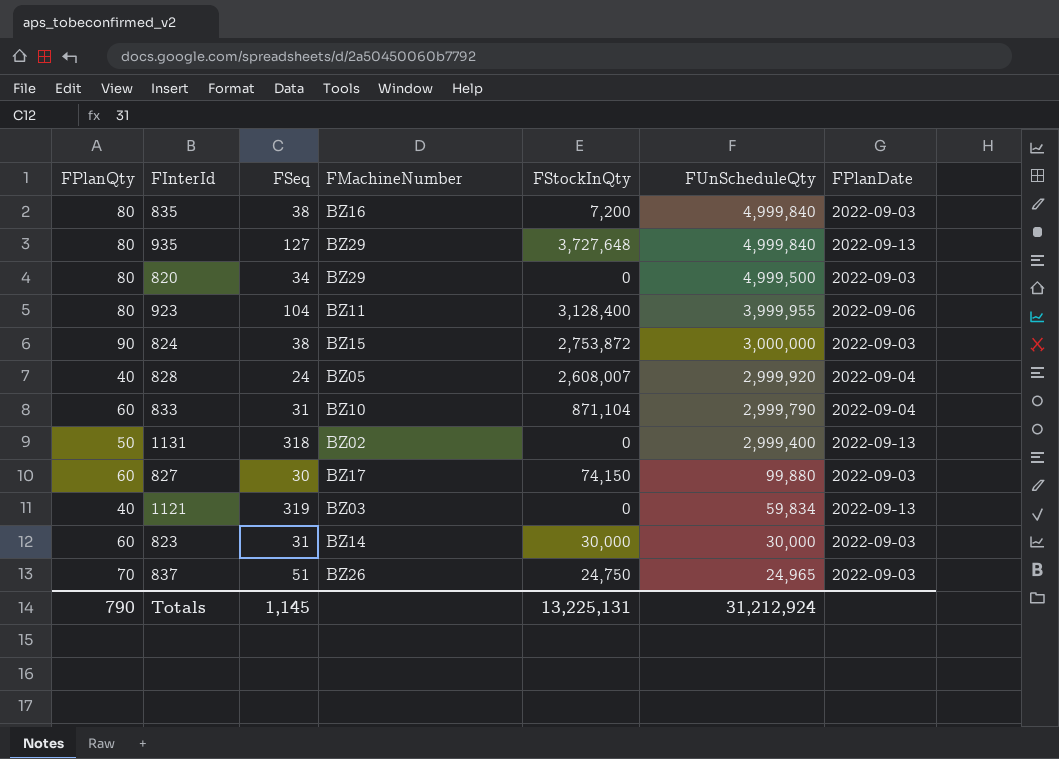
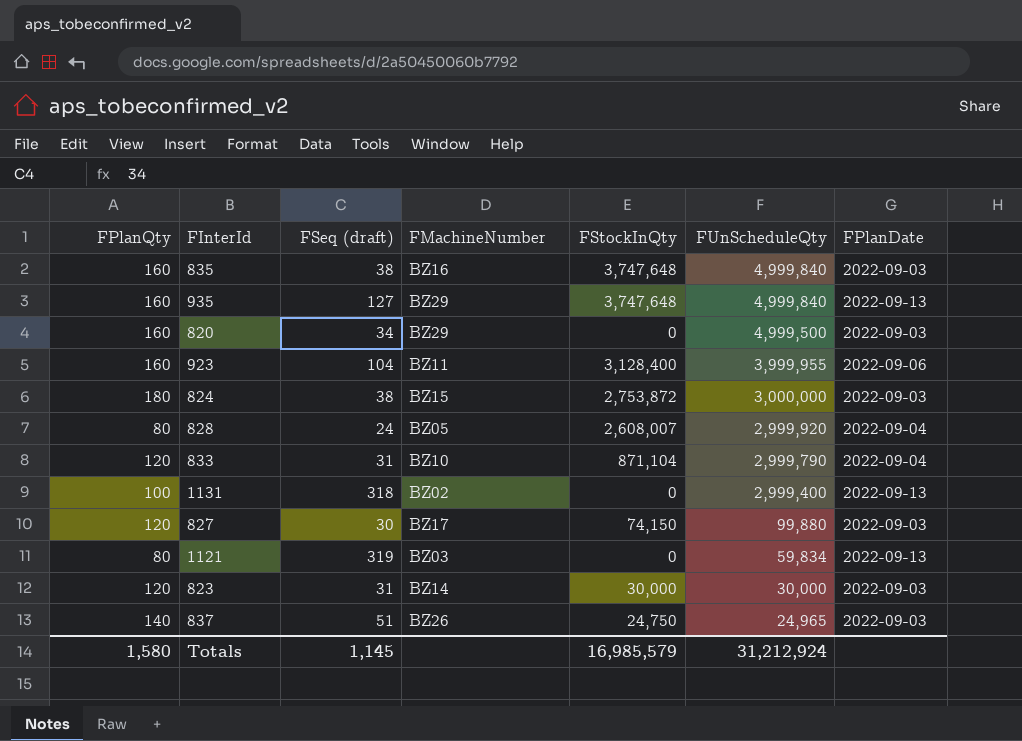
column name: FSeq -> FSeq (draft)
835 | FPlanQty: 80 -> 160
835 | FStockInQty: 7,200 -> 3,747,648
935 | FPlanQty: 80 -> 160
935 | FStockInQty: 3,727,648 -> 3,747,648
820 | FPlanQty: 80 -> 160
923 | FPlanQty: 80 -> 160
824 | FPlanQty: 90 -> 180
828 | FPlanQty: 40 -> 80
833 | FPlanQty: 60 -> 120
1131 | FPlanQty: 50 -> 100
827 | FPlanQty: 60 -> 120
1121 | FPlanQty: 40 -> 80
823 | FPlanQty: 60 -> 120
837 | FPlanQty: 70 -> 140
Totals | FPlanQty: 790 -> 1,580
Totals | FStockInQty: 13,225,131 -> 16,985,579

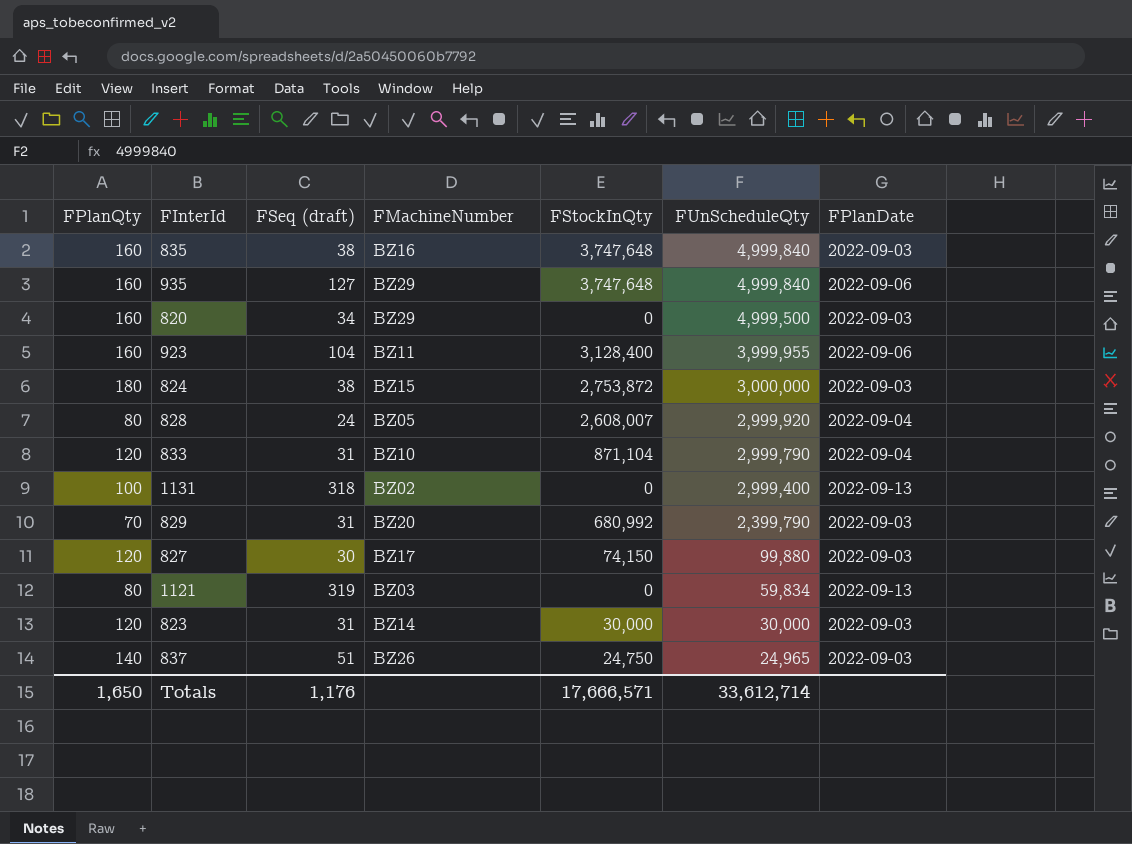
935 | FPlanDate: 2022-09-13 -> 2022-09-06
row 829: none -> 70 | 31 | BZ20 | 680,992 | 2,399,790 | 2022-09-03
Totals | FPlanQty: 1,580 -> 1,650
Totals | FSeq (draft): 1,145 -> 1,176
Totals | FStockInQty: 16,985,579 -> 17,666,571
Totals | FUnScheduleQty: 31,212,924 -> 33,612,714

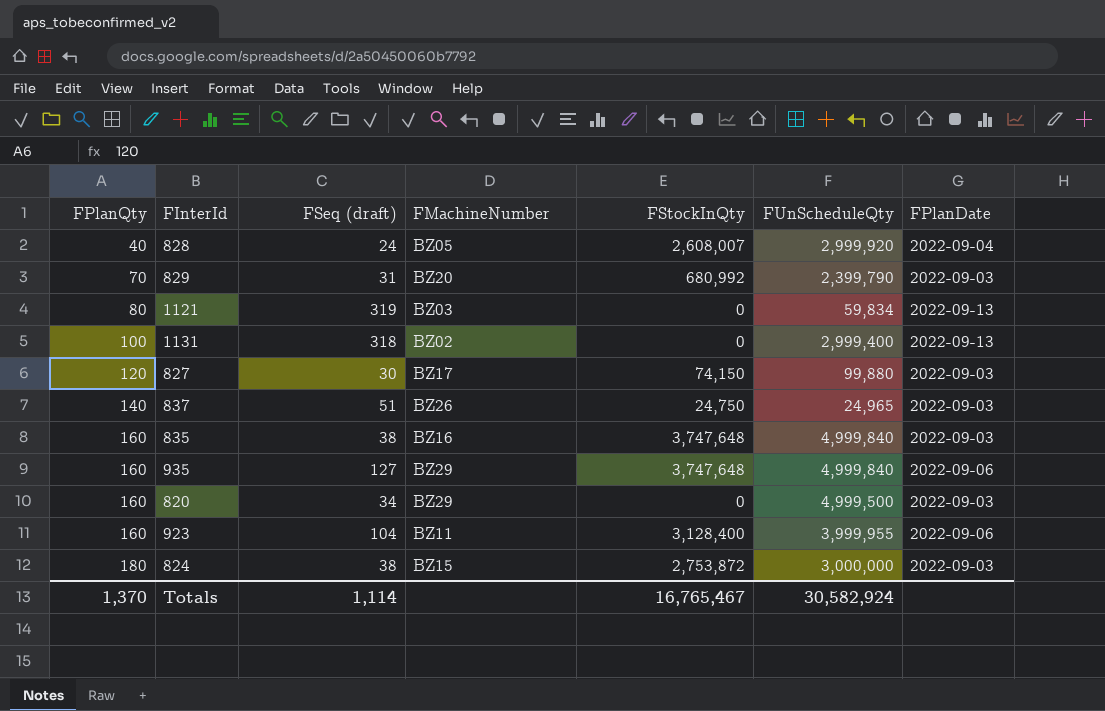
row order: FUnScheduleQty descending -> FPlanQty ascending
row 833: 120 | 31 | BZ10 | 871,104 | 2,999,790 | 2022-09-04 -> none
row 823: 120 | 31 | BZ14 | 30,000 | 30,000 | 2022-09-03 -> none
828 | FPlanQty: 80 -> 40
Totals | FPlanQty: 1,650 -> 1,370
Totals | FSeq (draft): 1,176 -> 1,114
Totals | FStockInQty: 17,666,571 -> 16,765,467
Totals | FUnScheduleQty: 33,612,714 -> 30,582,924

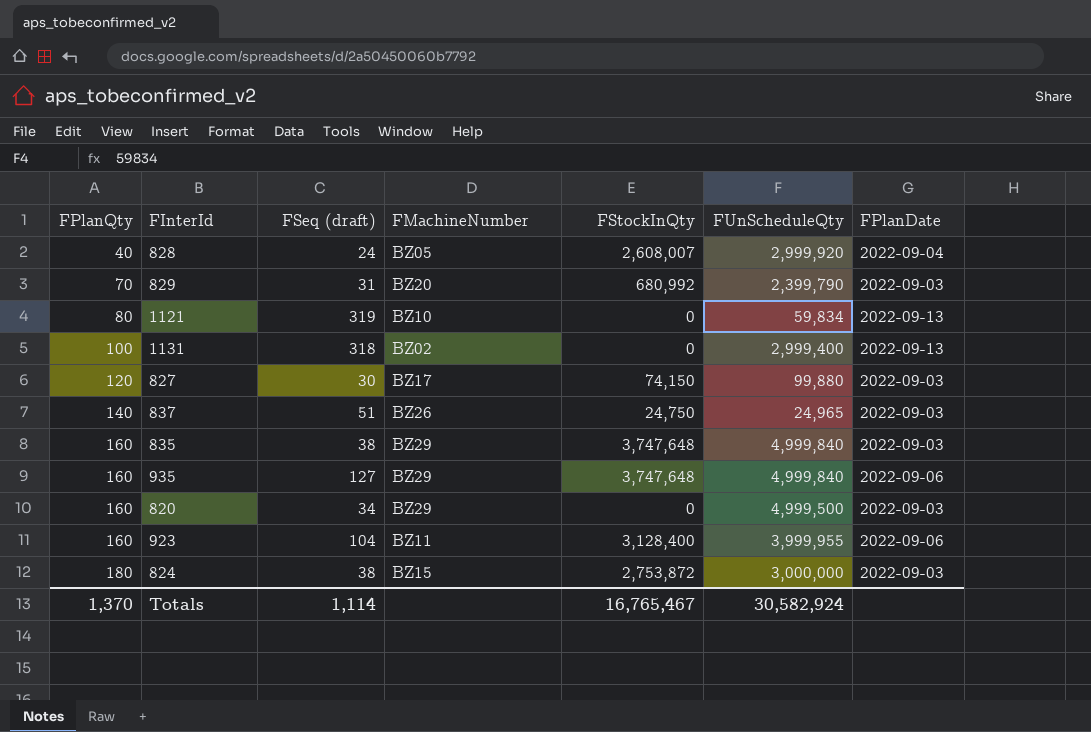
1121 | FMachineNumber: BZ03 -> BZ10
835 | FMachineNumber: BZ16 -> BZ29

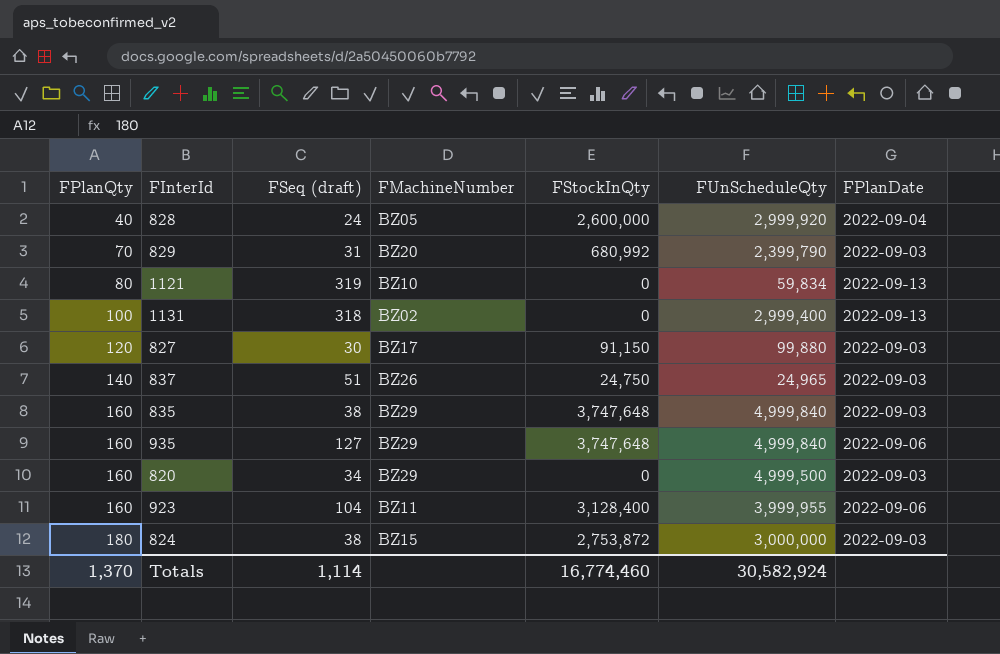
828 | FStockInQty: 2,608,007 -> 2,600,000
827 | FStockInQty: 74,150 -> 91,150
Totals | FStockInQty: 16,765,467 -> 16,774,460

